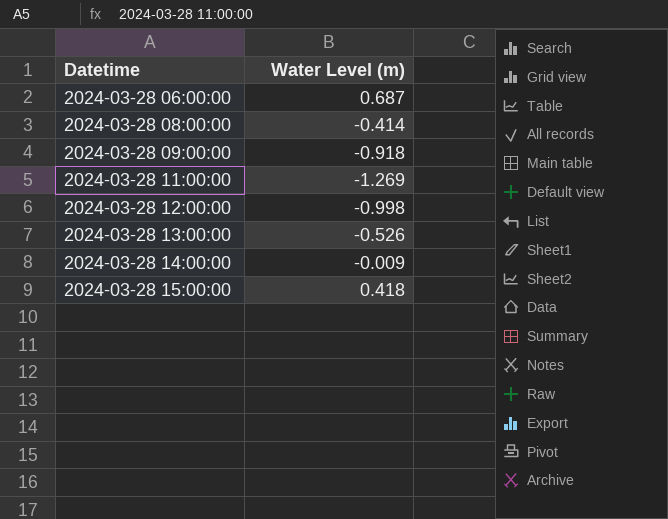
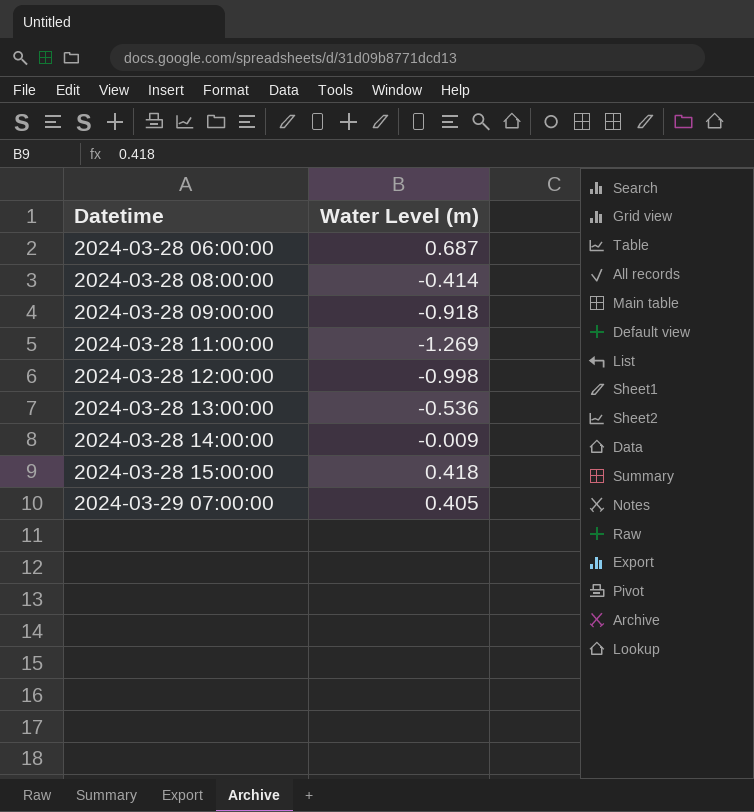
2024-03-28 13:00:00 | Water Level (m): -0.526 -> -0.536
row 2024-03-29 07:00:00: none -> 0.405

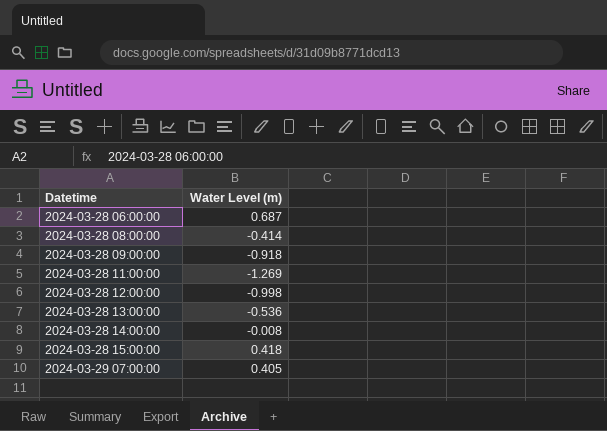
2024-03-28 14:00:00 | Water Level (m): -0.009 -> -0.008

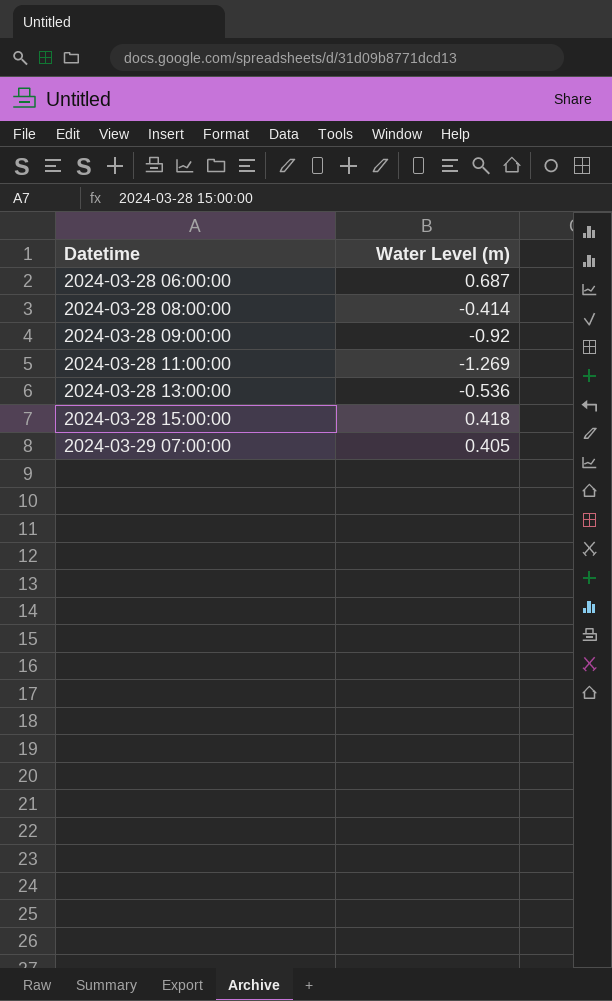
row 2024-03-28 12:00:00: -0.998 -> none
row 2024-03-28 14:00:00: -0.008 -> none
2024-03-28 09:00:00 | Water Level (m): -0.918 -> -0.92

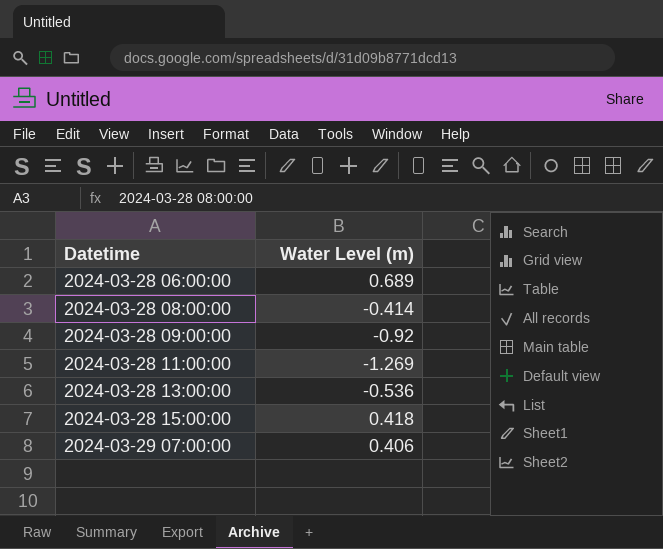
2024-03-28 06:00:00 | Water Level (m): 0.687 -> 0.689
2024-03-29 07:00:00 | Water Level (m): 0.405 -> 0.406

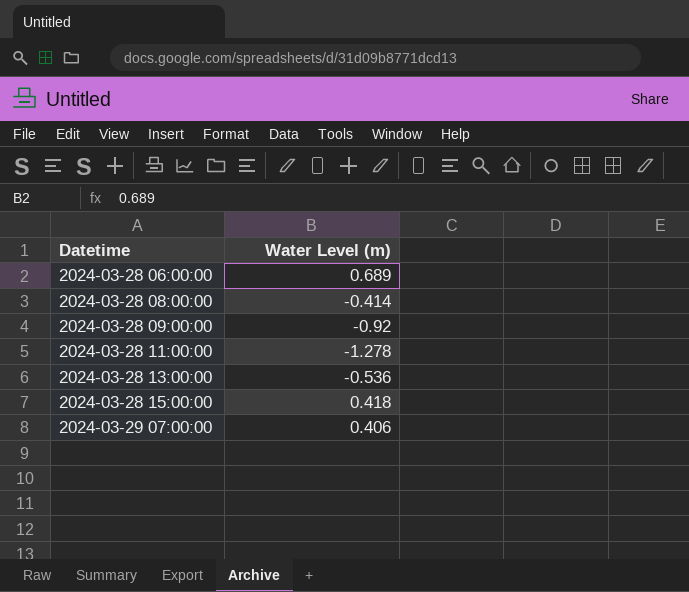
2024-03-28 11:00:00 | Water Level (m): -1.269 -> -1.278

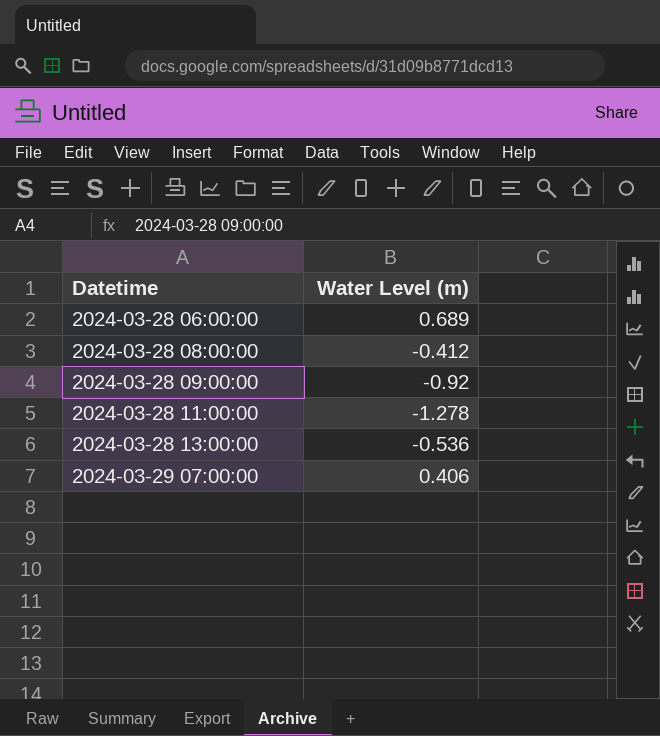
row 2024-03-28 15:00:00: 0.418 -> none
2024-03-28 08:00:00 | Water Level (m): -0.414 -> -0.412

